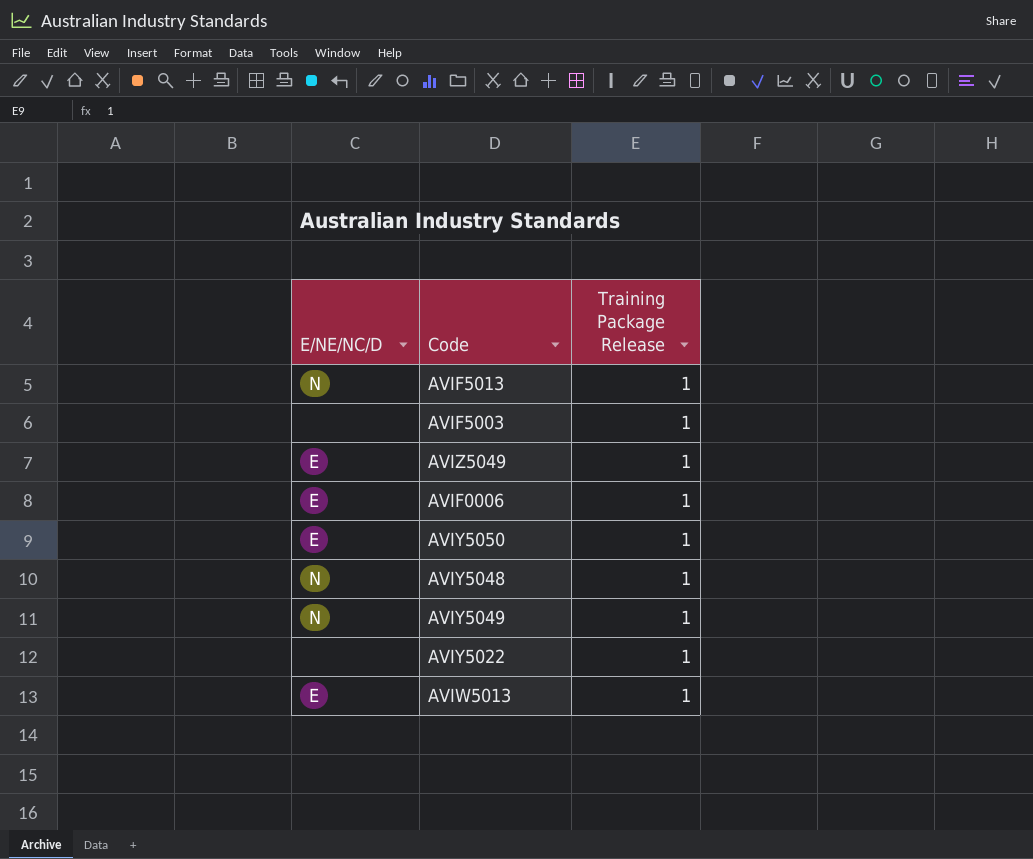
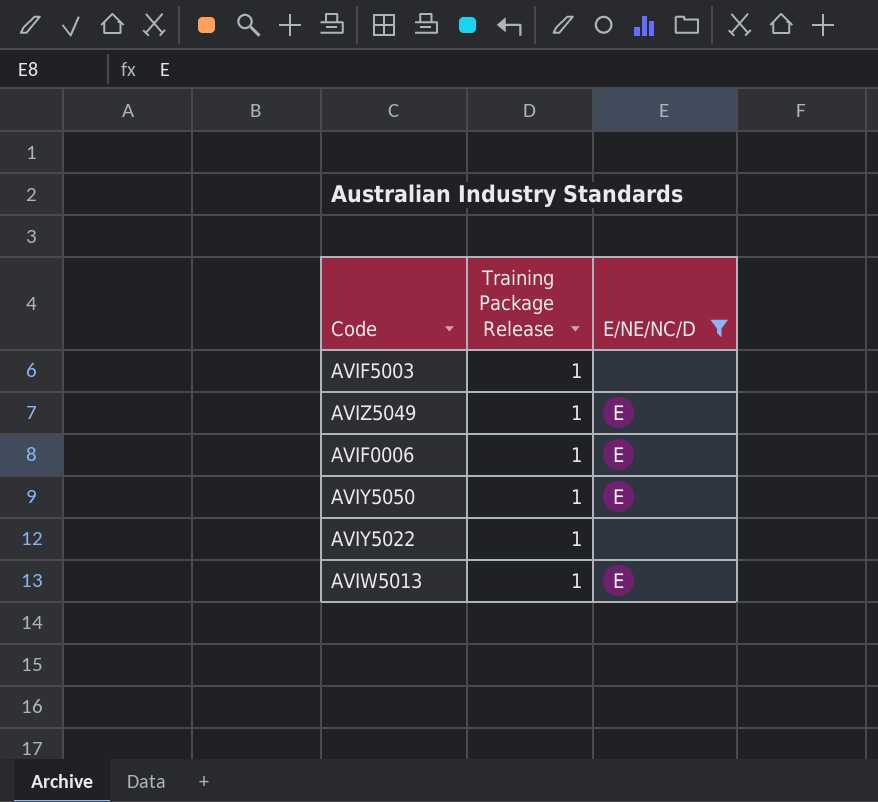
filter: none -> E/NE/NC/D != N
column E/NE/NC/D | position: 1 -> 3

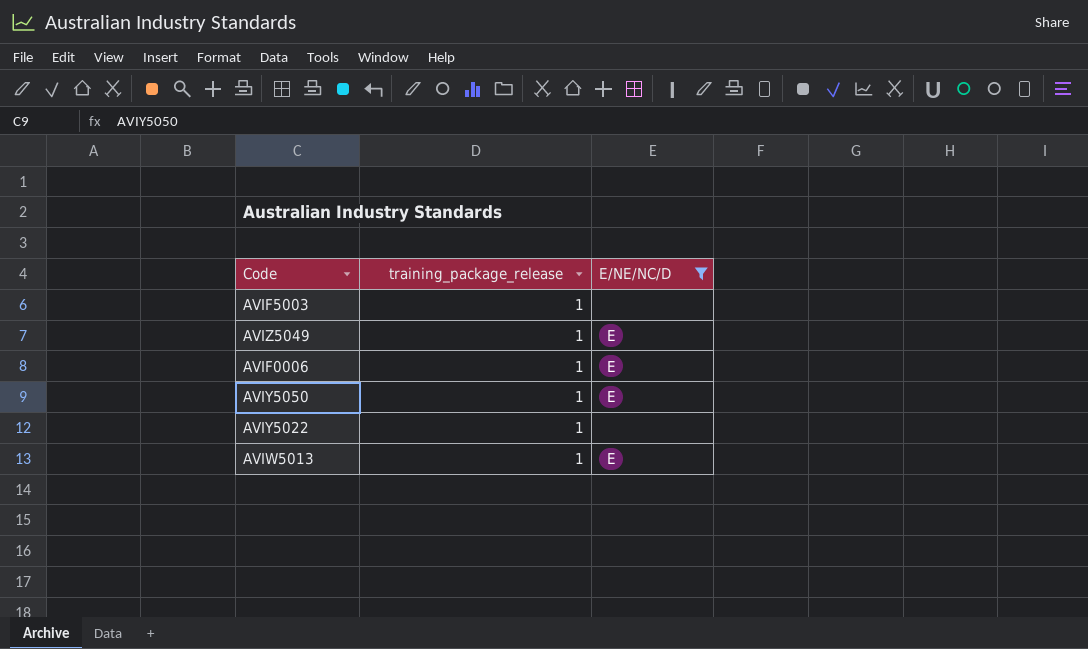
column name: Training Package Release -> training_package_release

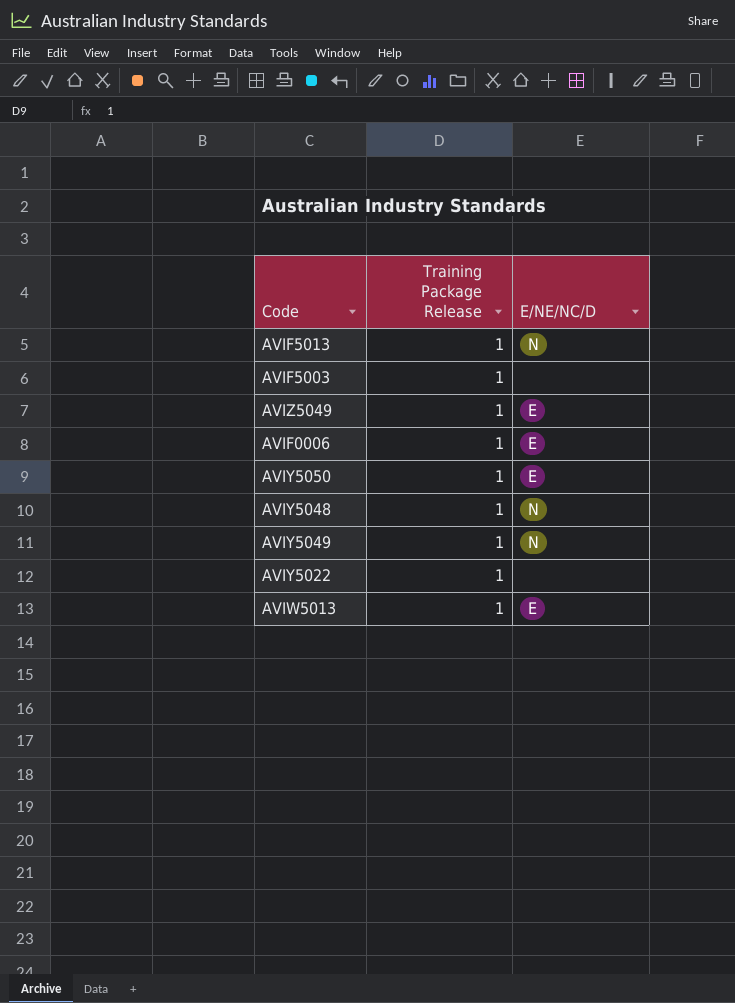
filter: E/NE/NC/D != N -> none
column name: training_package_release -> Training Package Release

